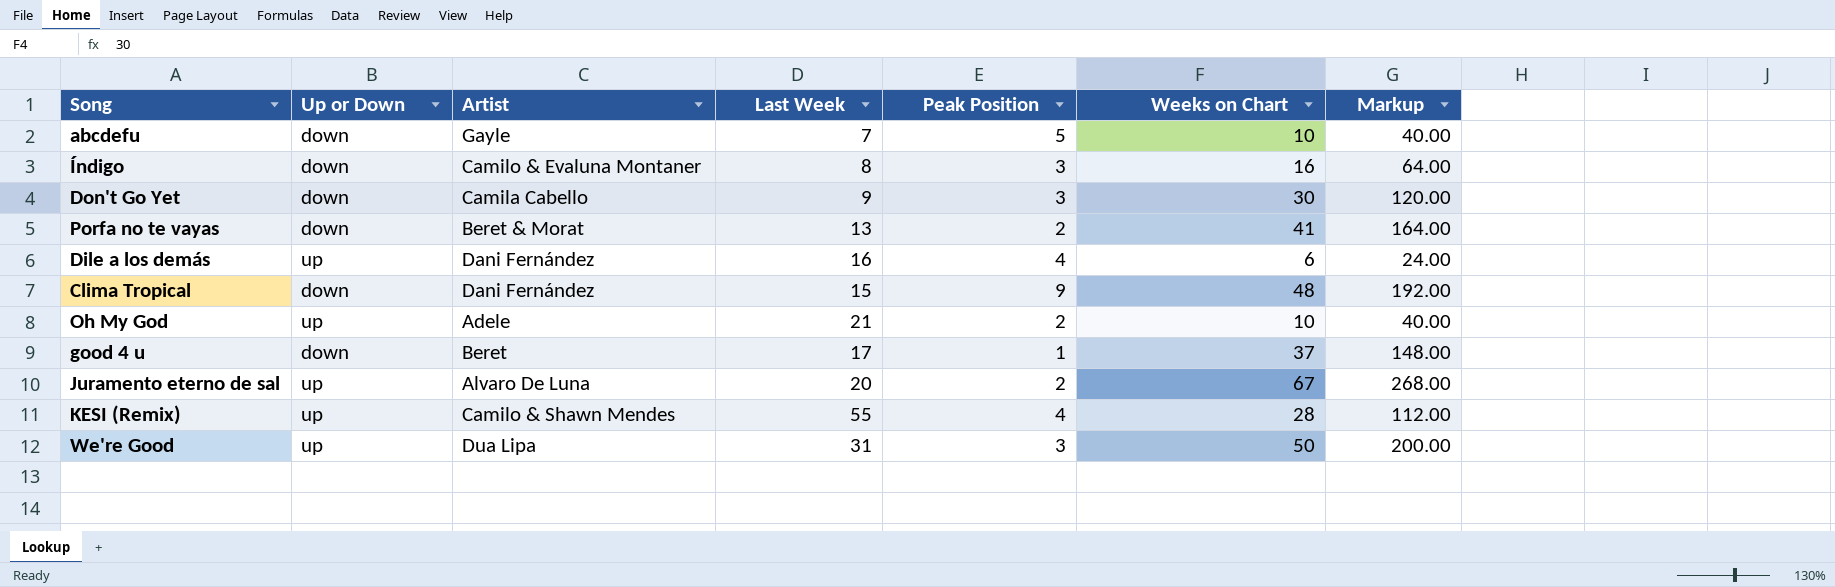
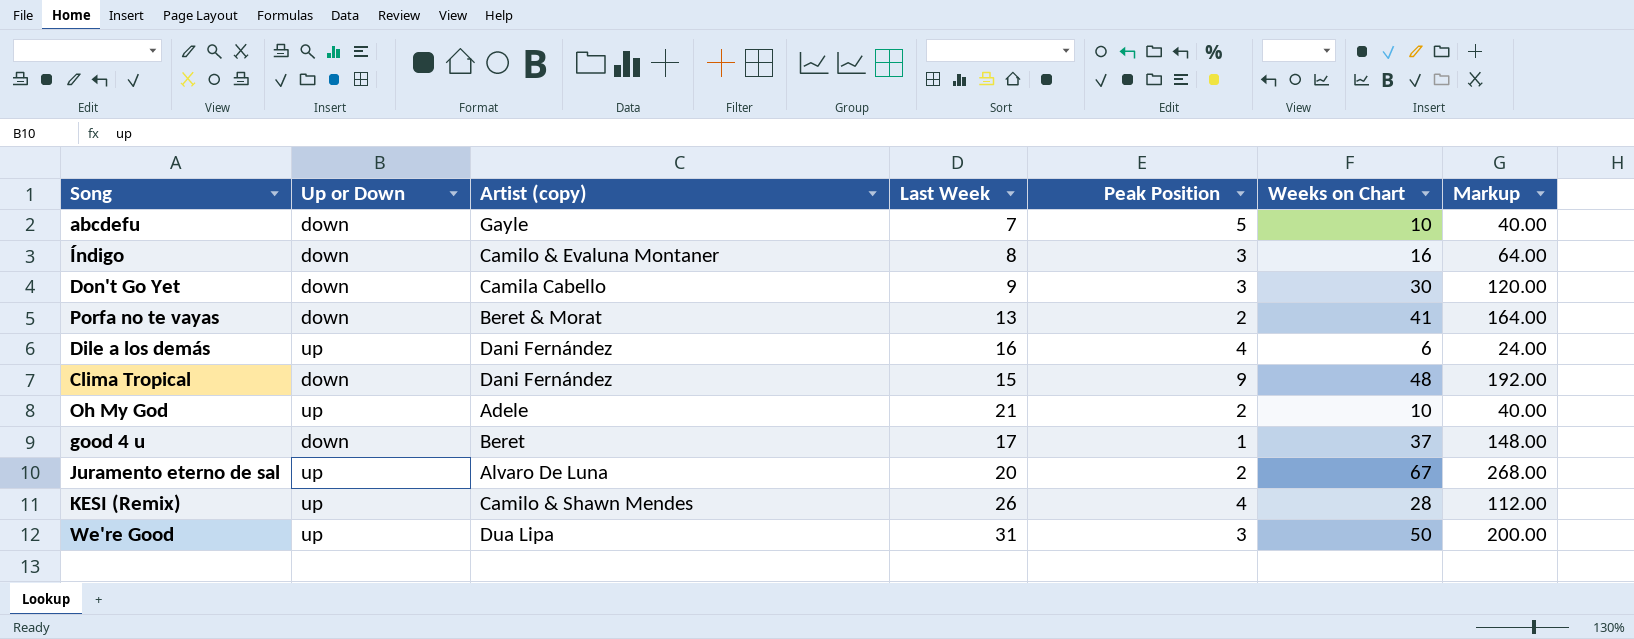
column name: Artist -> Artist (copy)
KESI (Remix) | Last Week: 55 -> 26

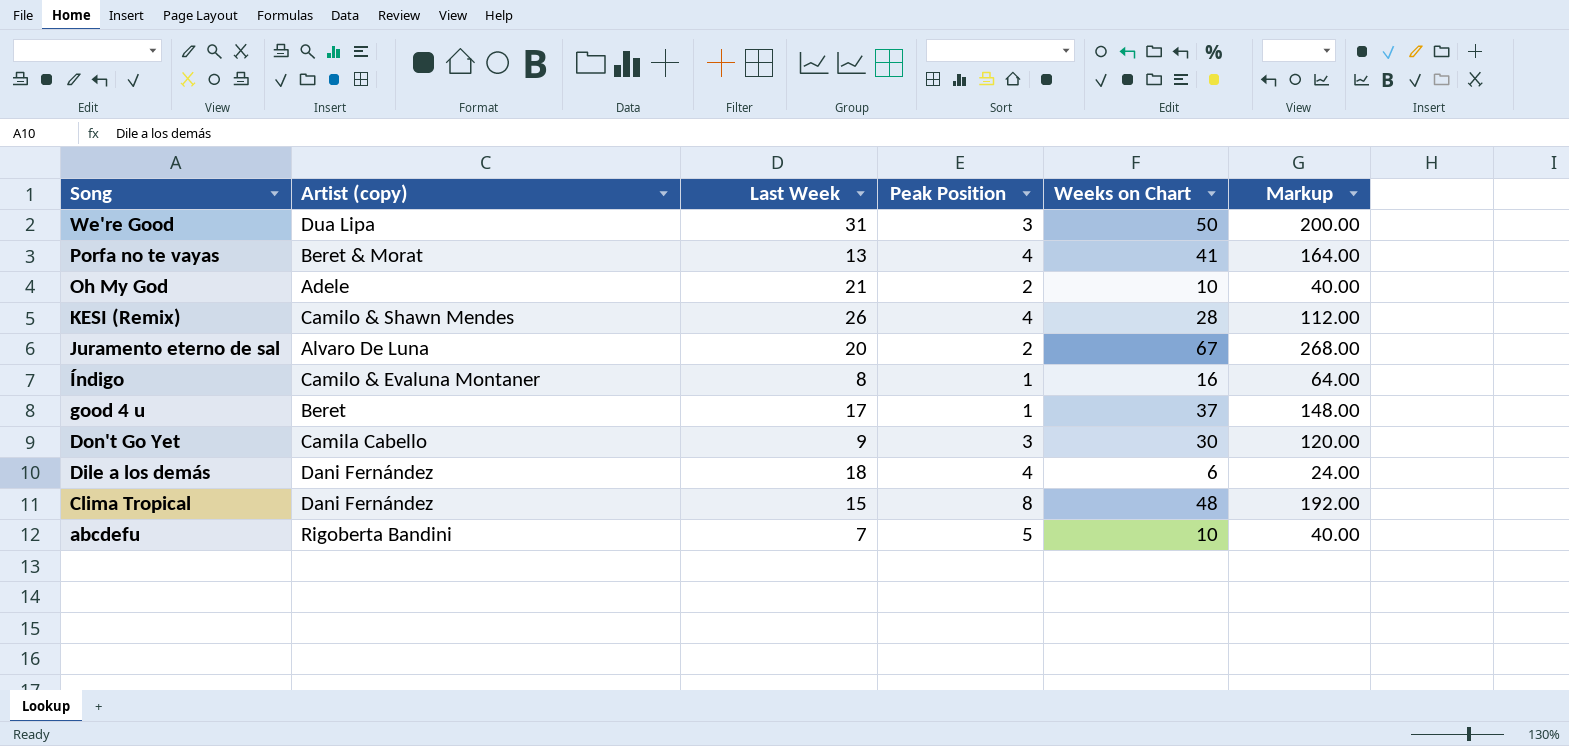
row order: none -> Song descending
column Up or Down | position: 2 -> none
Porfa no te vayas | Peak Position: 2 -> 4
Índigo | Peak Position: 3 -> 1
Dile a los demás | Last Week: 16 -> 18
Clima Tropical | Peak Position: 9 -> 8
abcdefu | Artist (copy): Gayle -> Rigoberta Bandini

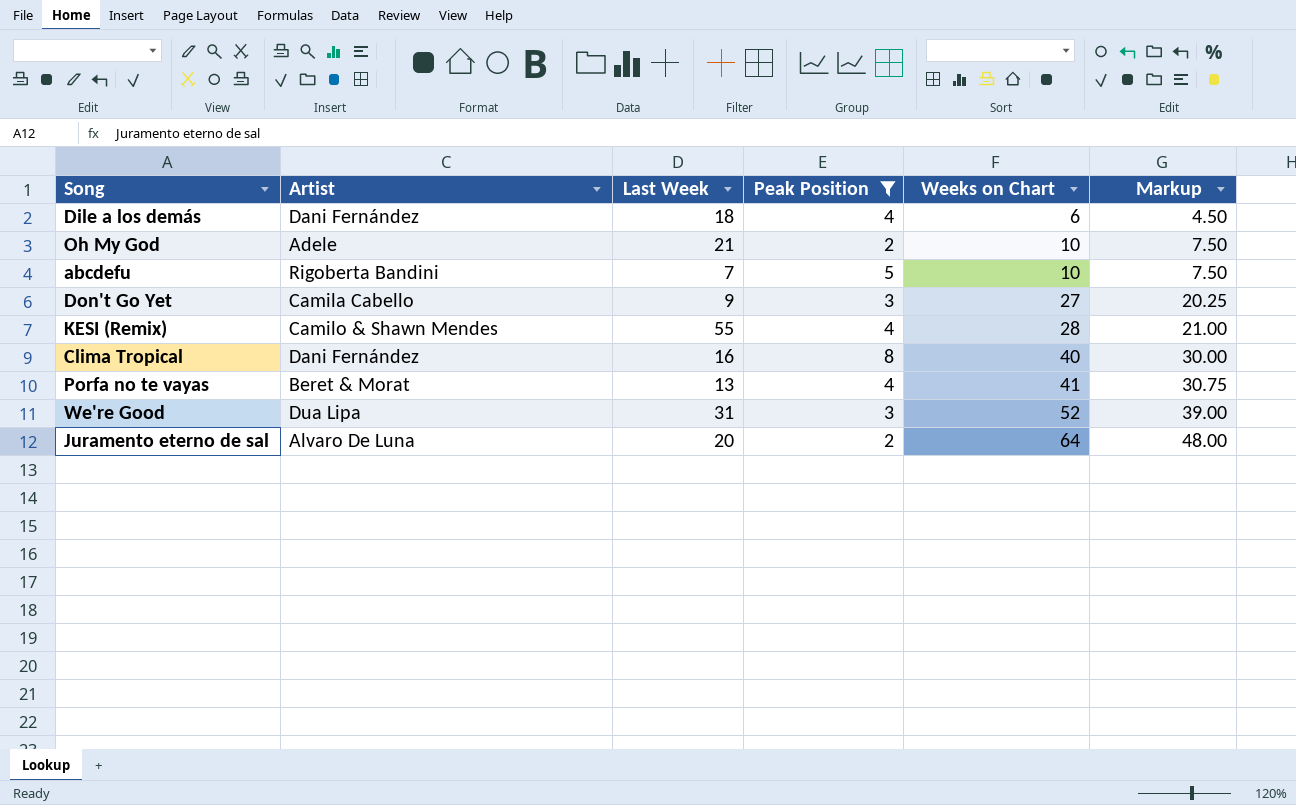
filter: none -> Peak Position != 1
row order: Song descending -> Weeks on Chart ascending
column name: Artist (copy) -> Artist
column Markup | formula: [Weeks on Chart] * 4 -> [Weeks on Chart] * 0.75
Don't Go Yet | Weeks on Chart: 30 -> 27
KESI (Remix) | Last Week: 26 -> 55
Clima Tropical | Last Week: 15 -> 16
Clima Tropical | Weeks on Chart: 48 -> 40
We're Good | Weeks on Chart: 50 -> 52
Juramento eterno de sal | Weeks on Chart: 67 -> 64

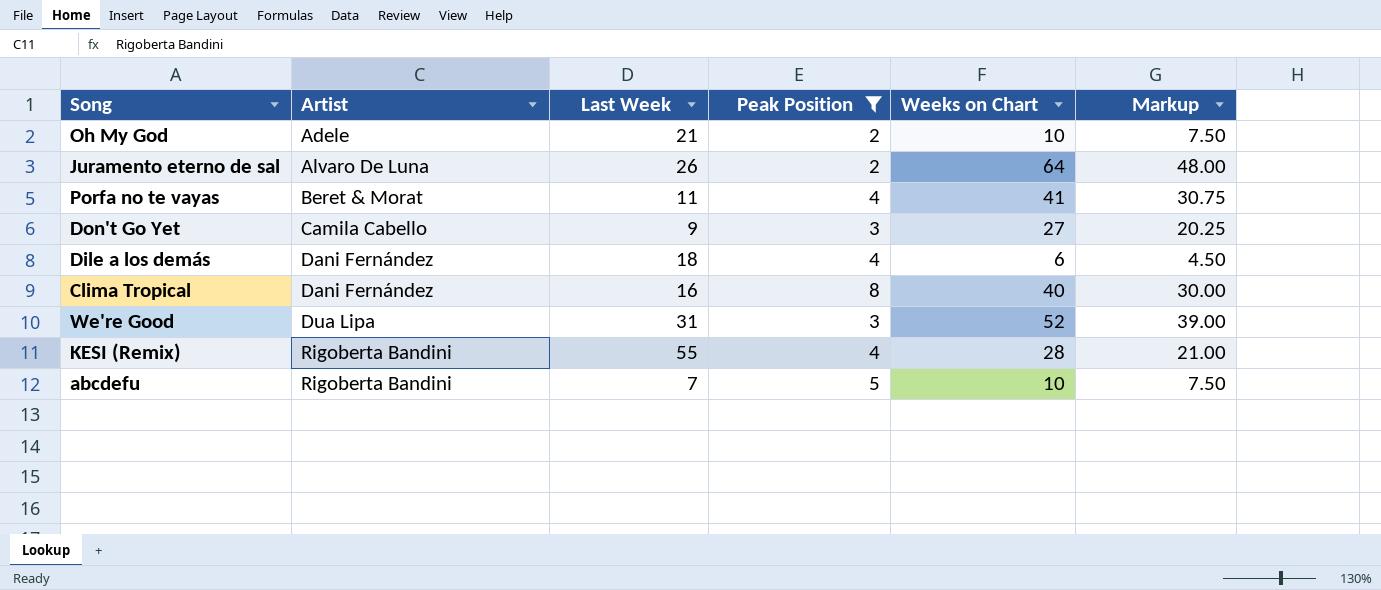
row order: Weeks on Chart ascending -> Artist ascending
Juramento eterno de sal | Last Week: 20 -> 26
Porfa no te vayas | Last Week: 13 -> 11
KESI (Remix) | Artist: Camilo & Shawn Mendes -> Rigoberta Bandini

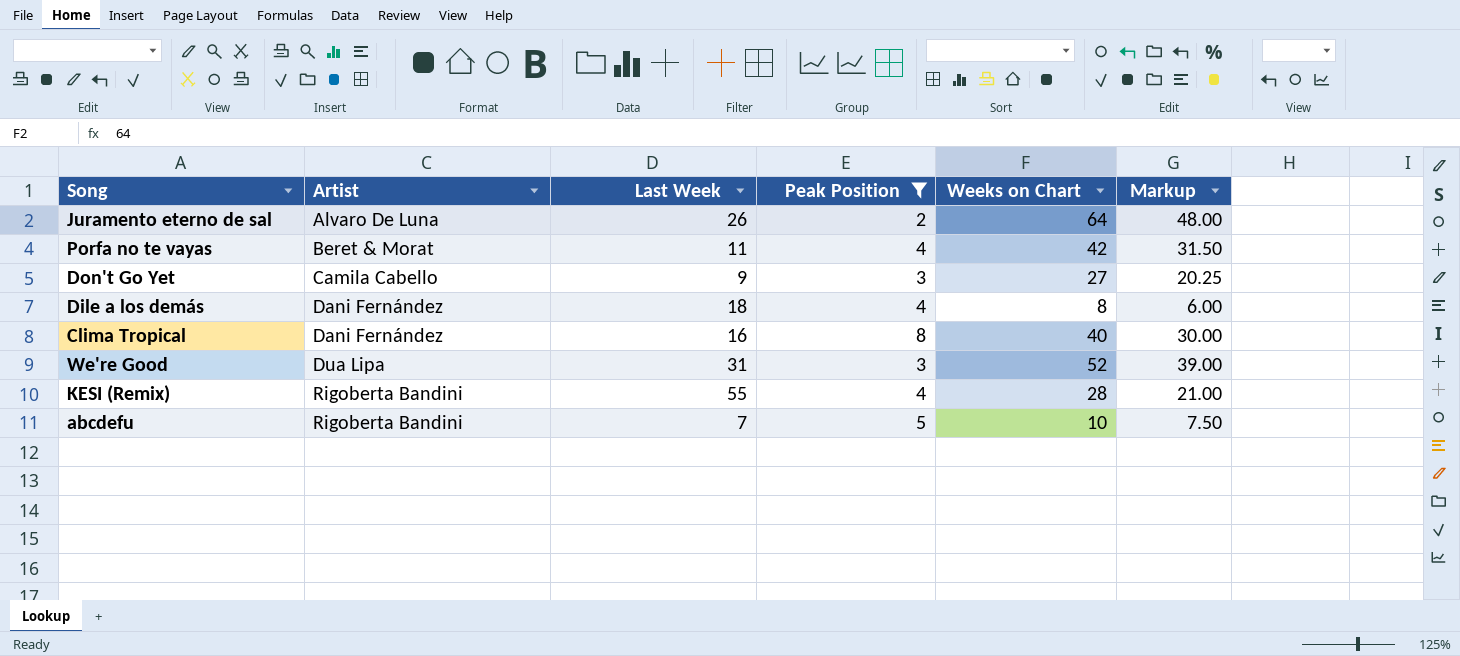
row Oh My God: Adele | 21 | 2 | 10 | 7.50 -> none
Porfa no te vayas | Weeks on Chart: 41 -> 42
Porfa no te vayas | Markup: 30.75 -> 31.50
Dile a los demás | Weeks on Chart: 6 -> 8
Dile a los demás | Markup: 4.50 -> 6.00

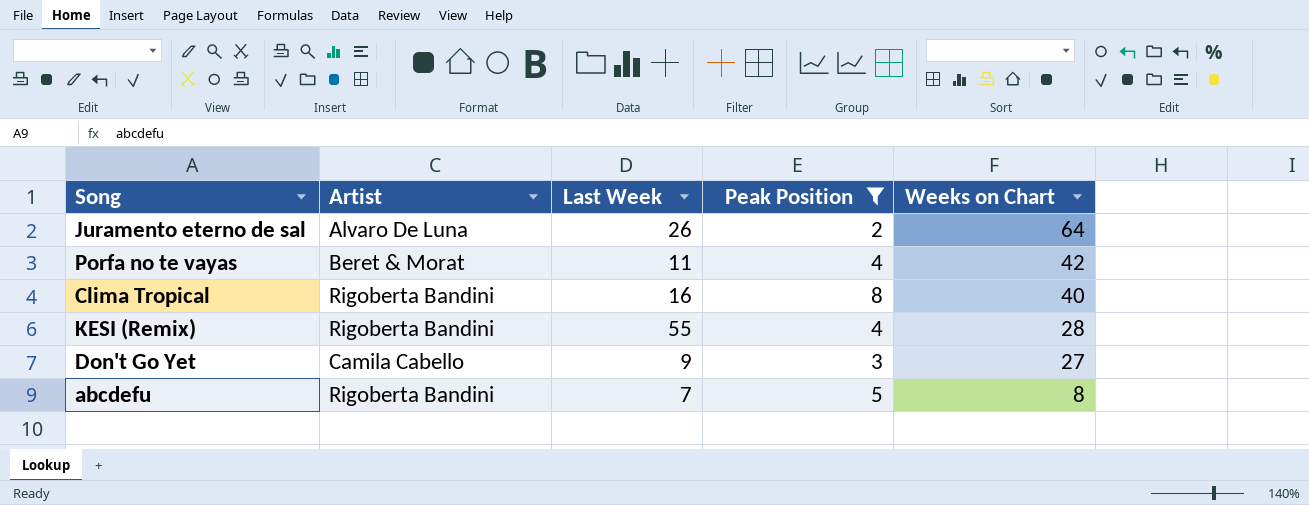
row order: Artist ascending -> Weeks on Chart descending
column Markup | formula: [Weeks on Chart] * 0.75 -> none
row Dile a los demás: Dani Fernández | 18 | 4 | 8 | 6.00 -> none
row We're Good: Dua Lipa | 31 | 3 | 52 | 39.00 -> none
Clima Tropical | Artist: Dani Fernández -> Rigoberta Bandini
abcdefu | Weeks on Chart: 10 -> 8

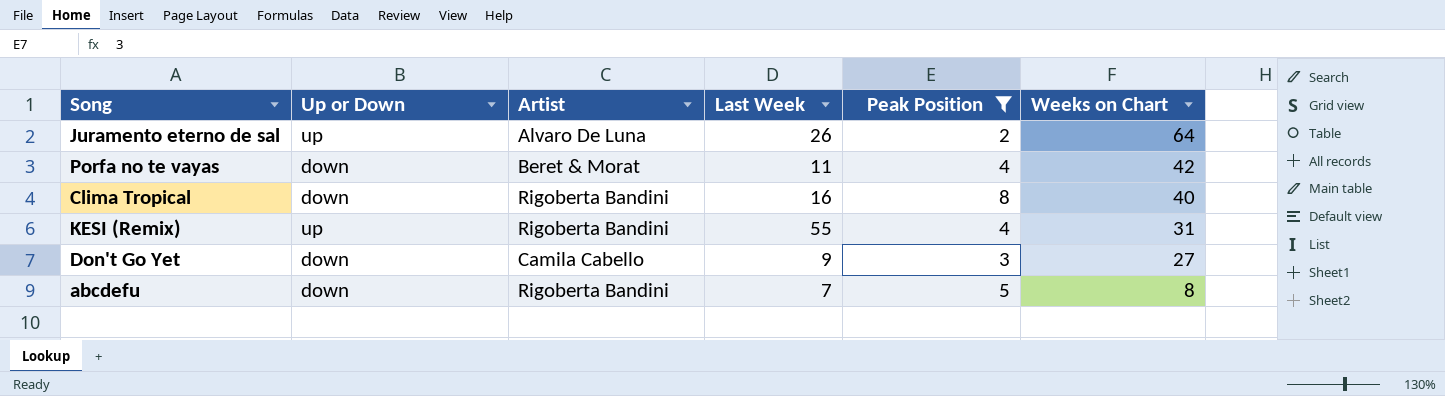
column Up or Down | position: none -> 2
KESI (Remix) | Weeks on Chart: 28 -> 31

